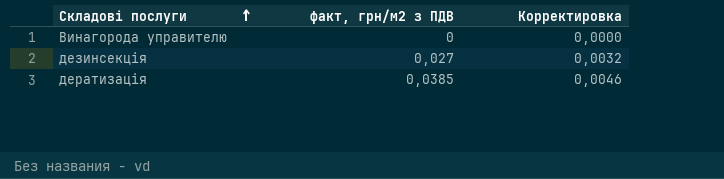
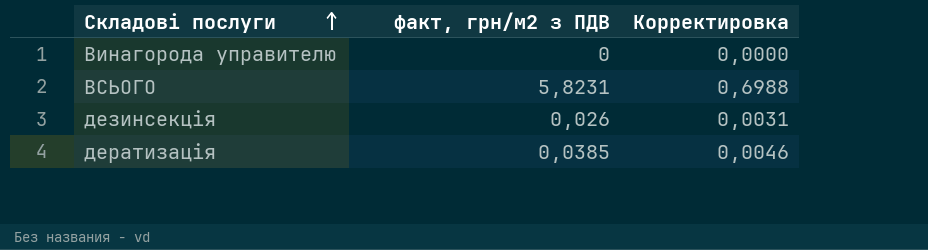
row ВСЬОГО: none -> 5,8231 | 0,6988
дезинсекція | факт, грн/м2 з ПДВ: 0,027 -> 0,026
дезинсекція | Корректировка: 0,0032 -> 0,0031

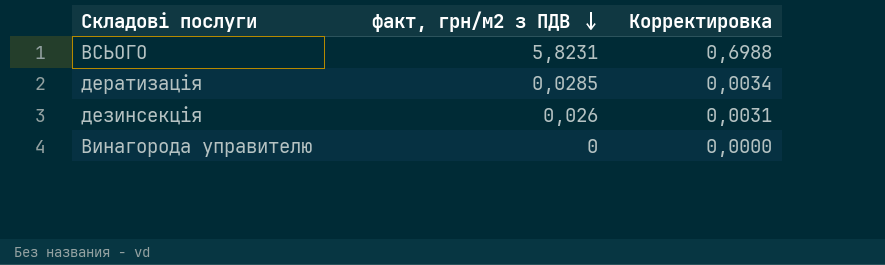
row order: Складові послуги ascending -> факт, грн/м2 з ПДВ descending
дератизація | факт, грн/м2 з ПДВ: 0,0385 -> 0,0285
дератизація | Корректировка: 0,0046 -> 0,0034

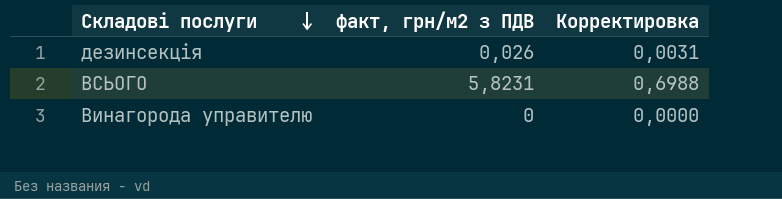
row order: факт, грн/м2 з ПДВ descending -> Складові послуги descending
row дератизація: 0,0285 | 0,0034 -> none

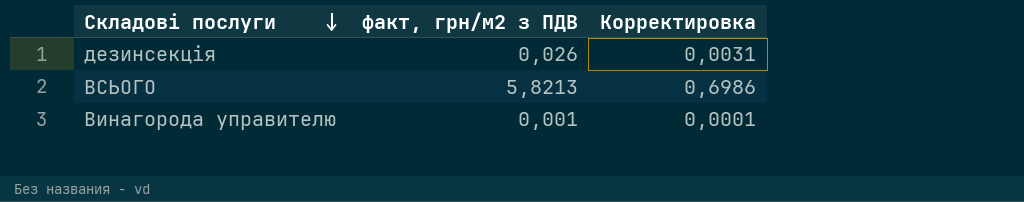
ВСЬОГО | факт, грн/м2 з ПДВ: 5,8231 -> 5,8213
ВСЬОГО | Корректировка: 0,6988 -> 0,6986
Винагорода управителю | факт, грн/м2 з ПДВ: 0 -> 0,001
Винагорода управителю | Корректировка: 0,0000 -> 0,0001

